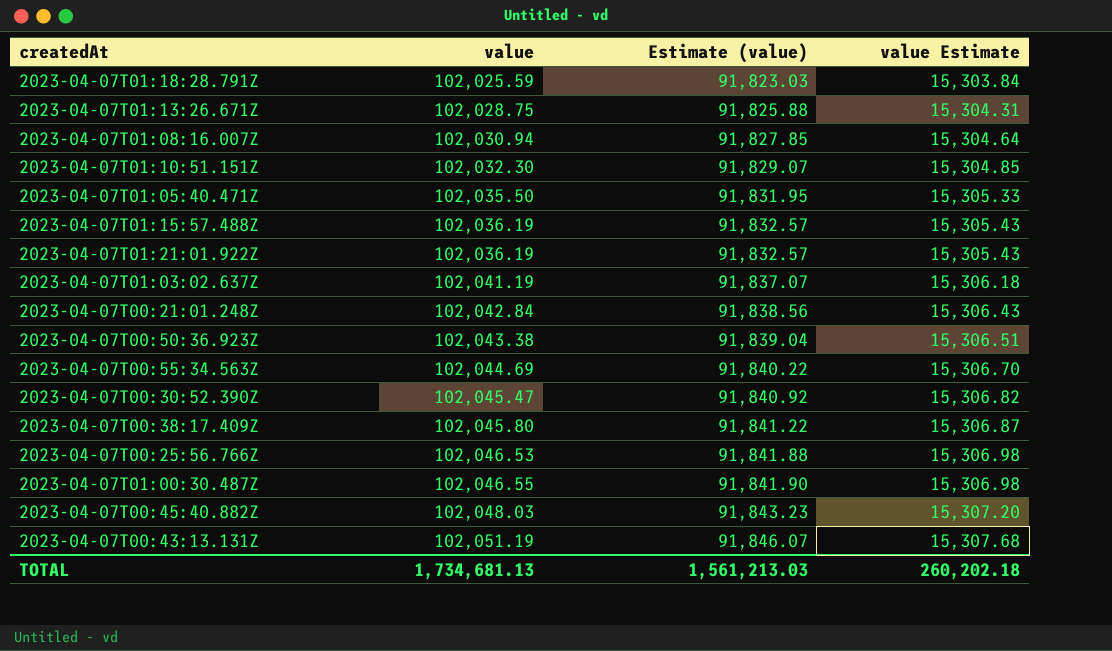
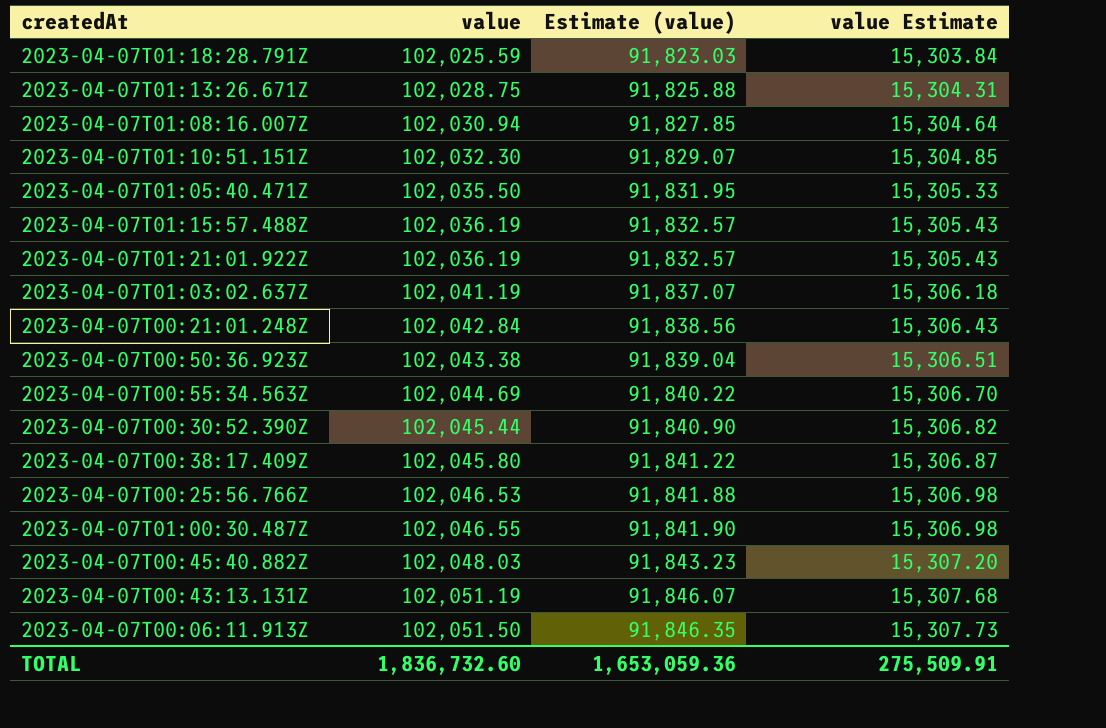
2023-04-07T00:30:52.390Z | value: 102,045.47 -> 102,045.44
2023-04-07T00:30:52.390Z | Estimate (value): 91,840.92 -> 91,840.90
row 2023-04-07T00:06:11.913Z: none -> 102,051.50 | 91,846.35 | 15,307.73
TOTAL | value: 1,734,681.13 -> 1,836,732.60
TOTAL | Estimate (value): 1,561,213.03 -> 1,653,059.36
TOTAL | value Estimate: 260,202.18 -> 275,509.91

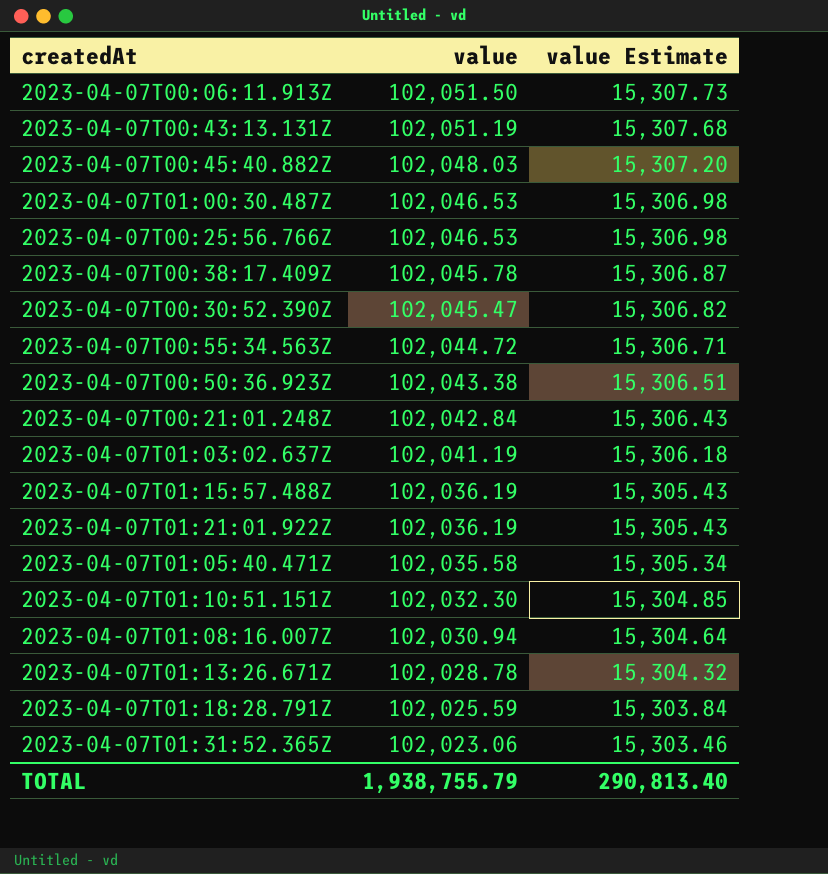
row order: value ascending -> value descending
column Estimate (value) | formula: [value] * 0.9 -> none
2023-04-07T01:00:30.487Z | value: 102,046.55 -> 102,046.53
2023-04-07T00:38:17.409Z | value: 102,045.80 -> 102,045.78
2023-04-07T00:30:52.390Z | value: 102,045.44 -> 102,045.47
2023-04-07T00:55:34.563Z | value: 102,044.69 -> 102,044.72
2023-04-07T00:55:34.563Z | value Estimate: 15,306.70 -> 15,306.71
2023-04-07T01:05:40.471Z | value: 102,035.50 -> 102,035.58
2023-04-07T01:05:40.471Z | value Estimate: 15,305.33 -> 15,305.34
2023-04-07T01:13:26.671Z | value: 102,028.75 -> 102,028.78
2023-04-07T01:13:26.671Z | value Estimate: 15,304.31 -> 15,304.32
row 2023-04-07T01:31:52.365Z: none -> 102,023.06 | 15,303.46
TOTAL | value: 1,836,732.60 -> 1,938,755.79
TOTAL | value Estimate: 275,509.91 -> 290,813.40

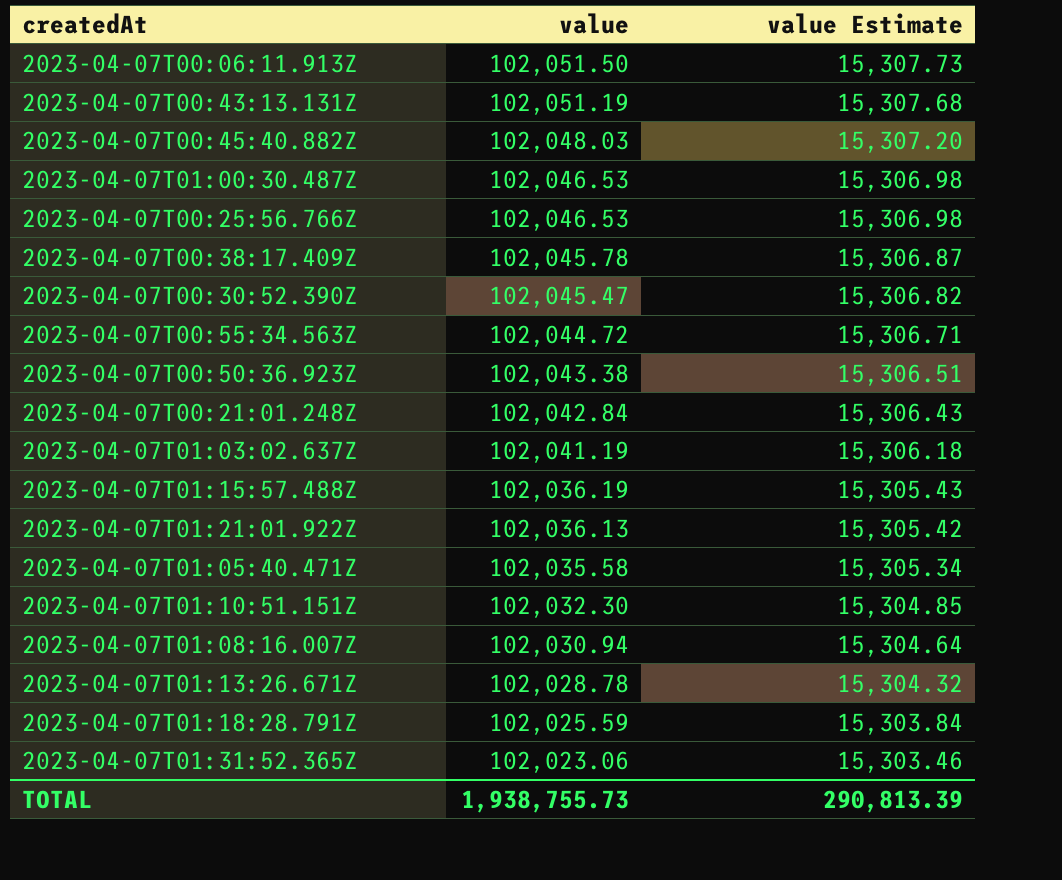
2023-04-07T01:21:01.922Z | value: 102,036.19 -> 102,036.13
2023-04-07T01:21:01.922Z | value Estimate: 15,305.43 -> 15,305.42
TOTAL | value: 1,938,755.79 -> 1,938,755.73
TOTAL | value Estimate: 290,813.40 -> 290,813.39

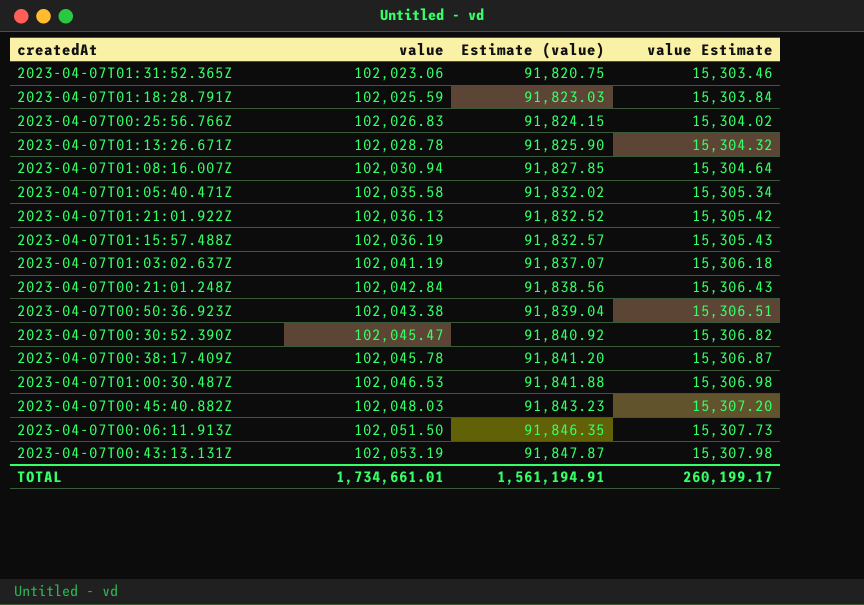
row order: value descending -> value ascending
column Estimate (value) | formula: none -> [value] * 0.9
row 2023-04-07T00:55:34.563Z: 102,044.72 | 15,306.71 -> none
row 2023-04-07T01:10:51.151Z: 102,032.30 | 15,304.85 -> none
2023-04-07T00:25:56.766Z | value: 102,046.53 -> 102,026.83
2023-04-07T00:25:56.766Z | value Estimate: 15,306.98 -> 15,304.02
2023-04-07T00:43:13.131Z | value: 102,051.19 -> 102,053.19
2023-04-07T00:43:13.131Z | value Estimate: 15,307.68 -> 15,307.98
TOTAL | value: 1,938,755.73 -> 1,734,661.01
TOTAL | value Estimate: 290,813.39 -> 260,199.17

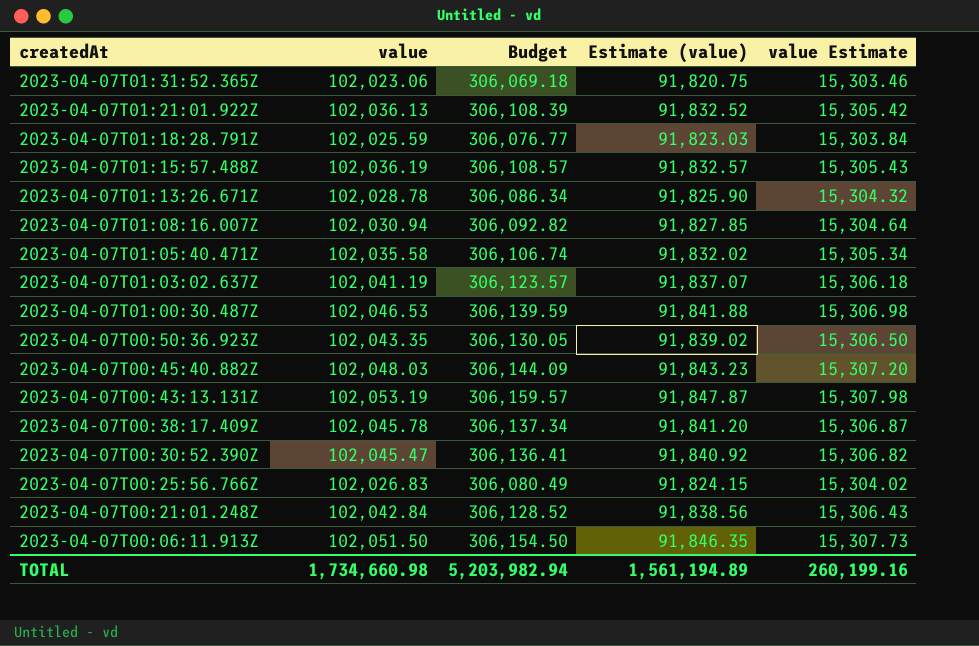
row order: value ascending -> createdAt descending
column Budget | formula: none -> [value] * 3
2023-04-07T00:50:36.923Z | value: 102,043.38 -> 102,043.35
2023-04-07T00:50:36.923Z | Estimate (value): 91,839.04 -> 91,839.02
2023-04-07T00:50:36.923Z | value Estimate: 15,306.51 -> 15,306.50
TOTAL | value: 1,734,661.01 -> 1,734,660.98
TOTAL | Estimate (value): 1,561,194.91 -> 1,561,194.89
TOTAL | value Estimate: 260,199.17 -> 260,199.16

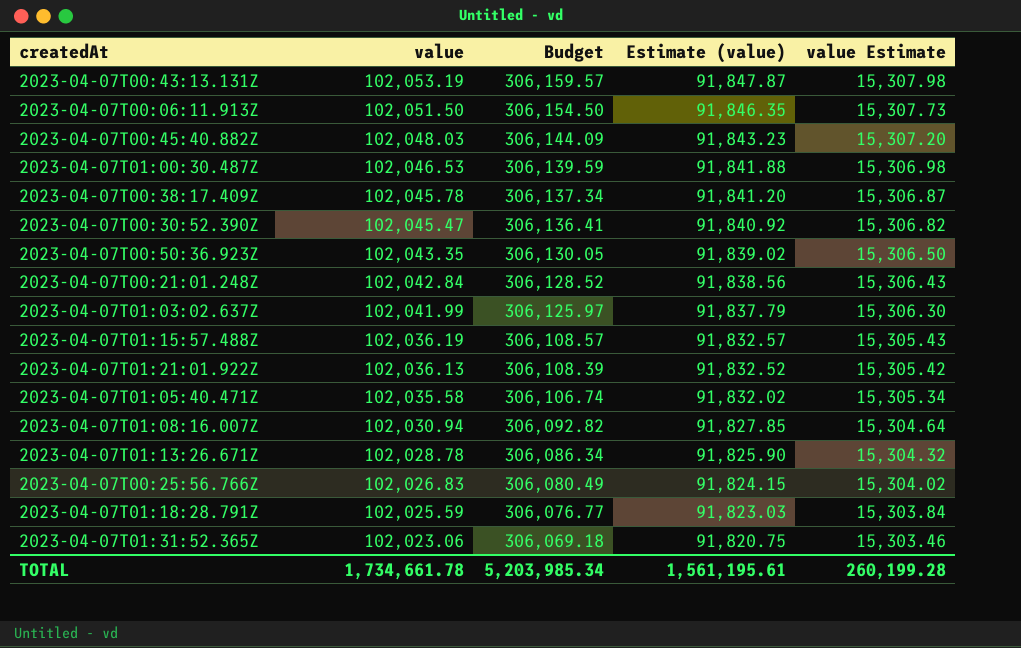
row order: createdAt descending -> value descending
2023-04-07T01:03:02.637Z | value: 102,041.19 -> 102,041.99
2023-04-07T01:03:02.637Z | Budget: 306,123.57 -> 306,125.97
2023-04-07T01:03:02.637Z | Estimate (value): 91,837.07 -> 91,837.79
2023-04-07T01:03:02.637Z | value Estimate: 15,306.18 -> 15,306.30
TOTAL | value: 1,734,660.98 -> 1,734,661.78
TOTAL | Budget: 5,203,982.94 -> 5,203,985.34
TOTAL | Estimate (value): 1,561,194.89 -> 1,561,195.61
TOTAL | value Estimate: 260,199.16 -> 260,199.28

